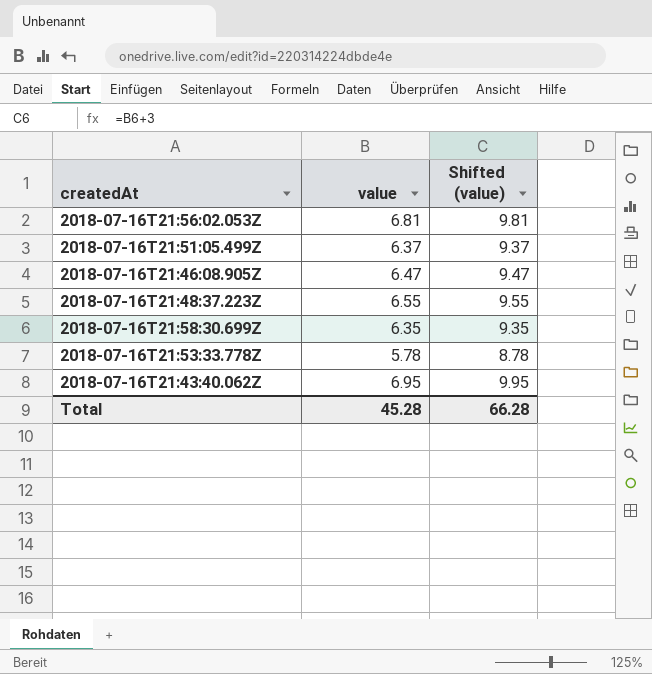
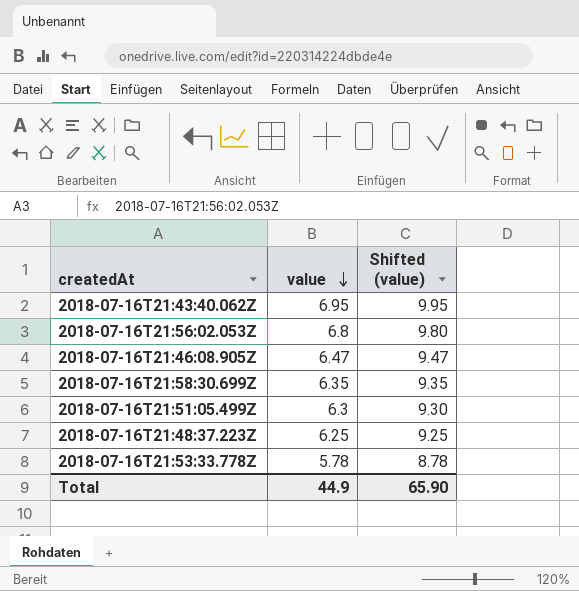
row order: none -> value descending
2018-07-16T21:56:02.053Z | value: 6.81 -> 6.8
2018-07-16T21:56:02.053Z | Shifted (value): 9.81 -> 9.80
2018-07-16T21:51:05.499Z | value: 6.37 -> 6.3
2018-07-16T21:51:05.499Z | Shifted (value): 9.37 -> 9.30
2018-07-16T21:48:37.223Z | value: 6.55 -> 6.25
2018-07-16T21:48:37.223Z | Shifted (value): 9.55 -> 9.25
Total | value: 45.28 -> 44.9
Total | Shifted (value): 66.28 -> 65.90

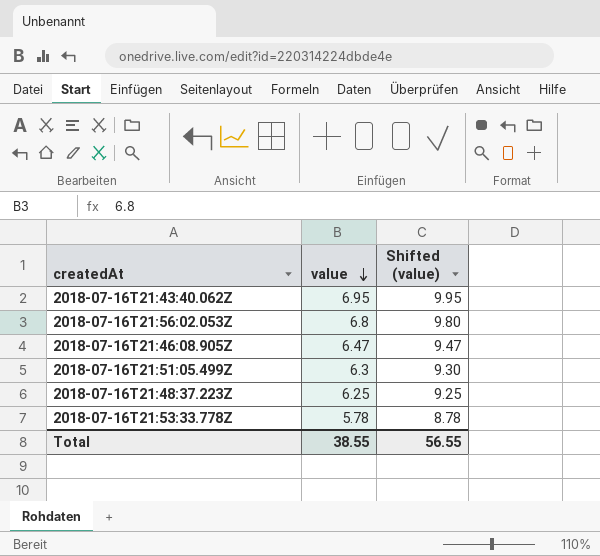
row 2018-07-16T21:58:30.699Z: 6.35 | 9.35 -> none
Total | value: 44.9 -> 38.55
Total | Shifted (value): 65.90 -> 56.55

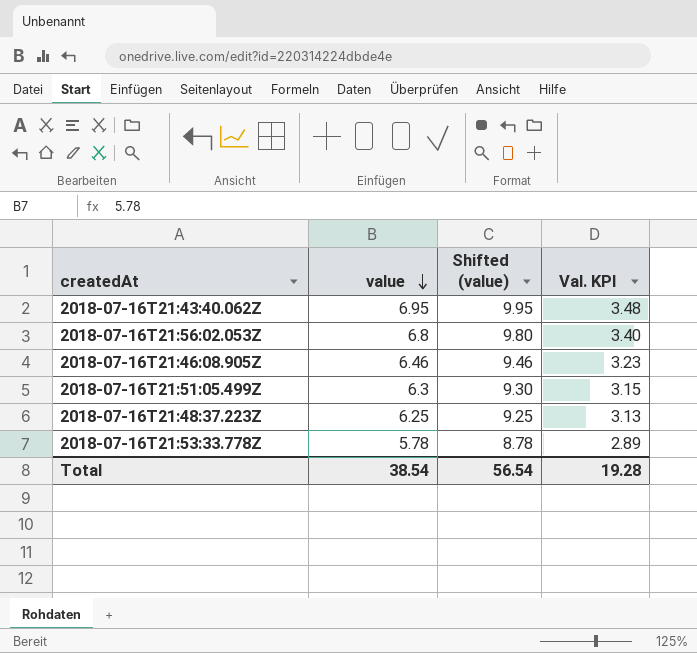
column Val. KPI | formula: none -> [value] * 0.5
2018-07-16T21:46:08.905Z | value: 6.47 -> 6.46
2018-07-16T21:46:08.905Z | Shifted (value): 9.47 -> 9.46
Total | value: 38.55 -> 38.54
Total | Shifted (value): 56.55 -> 56.54

